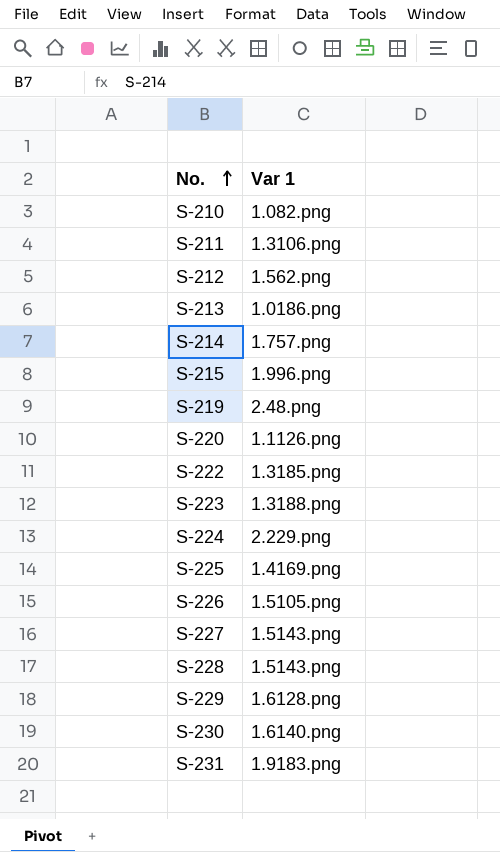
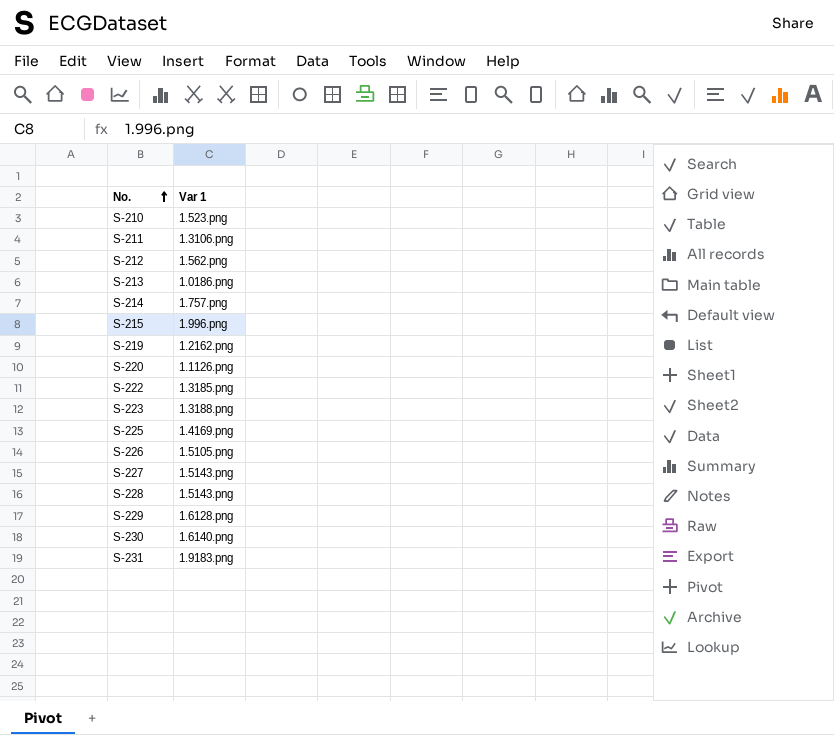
row S-224: 2.229.png -> none
S-210 | Var 1: 1.082.png -> 1.523.png
S-219 | Var 1: 2.48.png -> 1.2162.png

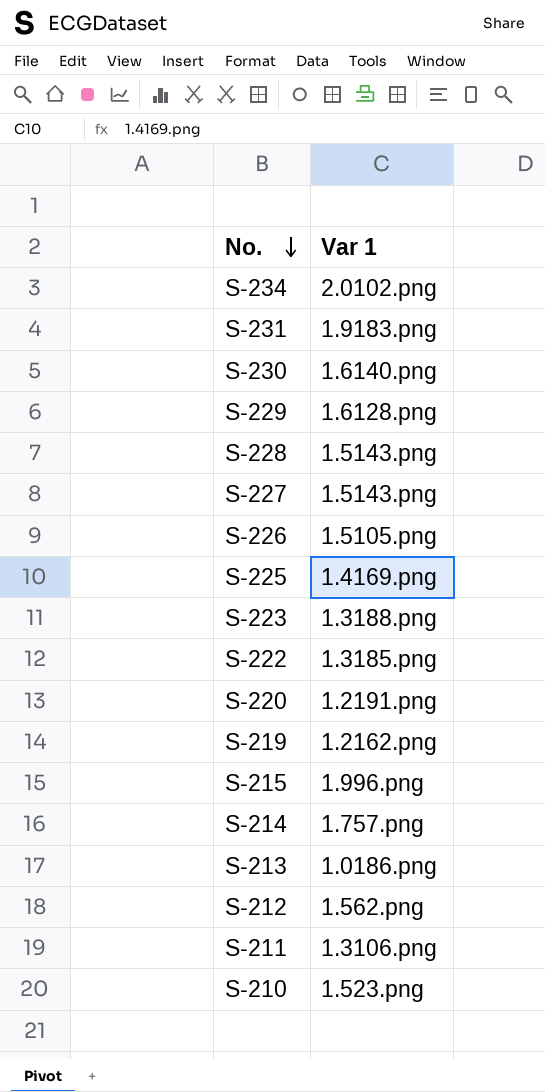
row order: No. ascending -> No. descending
row S-234: none -> 2.0102.png
S-220 | Var 1: 1.1126.png -> 1.2191.png

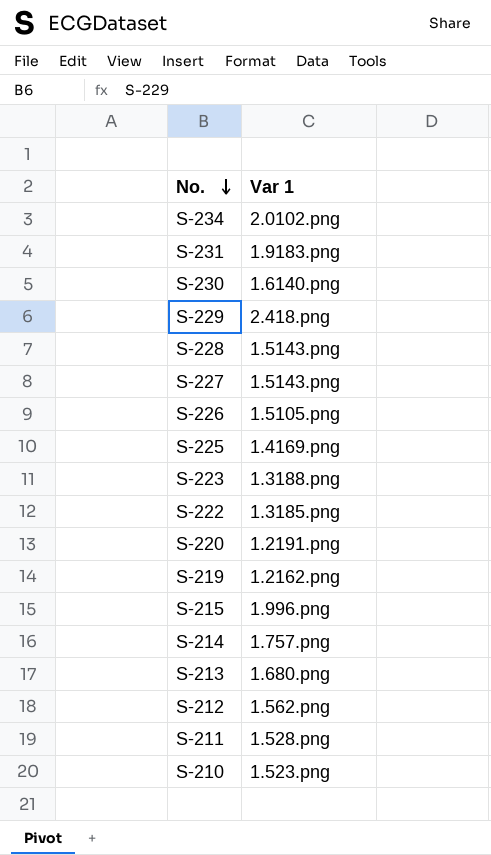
S-229 | Var 1: 1.6128.png -> 2.418.png
S-213 | Var 1: 1.0186.png -> 1.680.png
S-211 | Var 1: 1.3106.png -> 1.528.png

